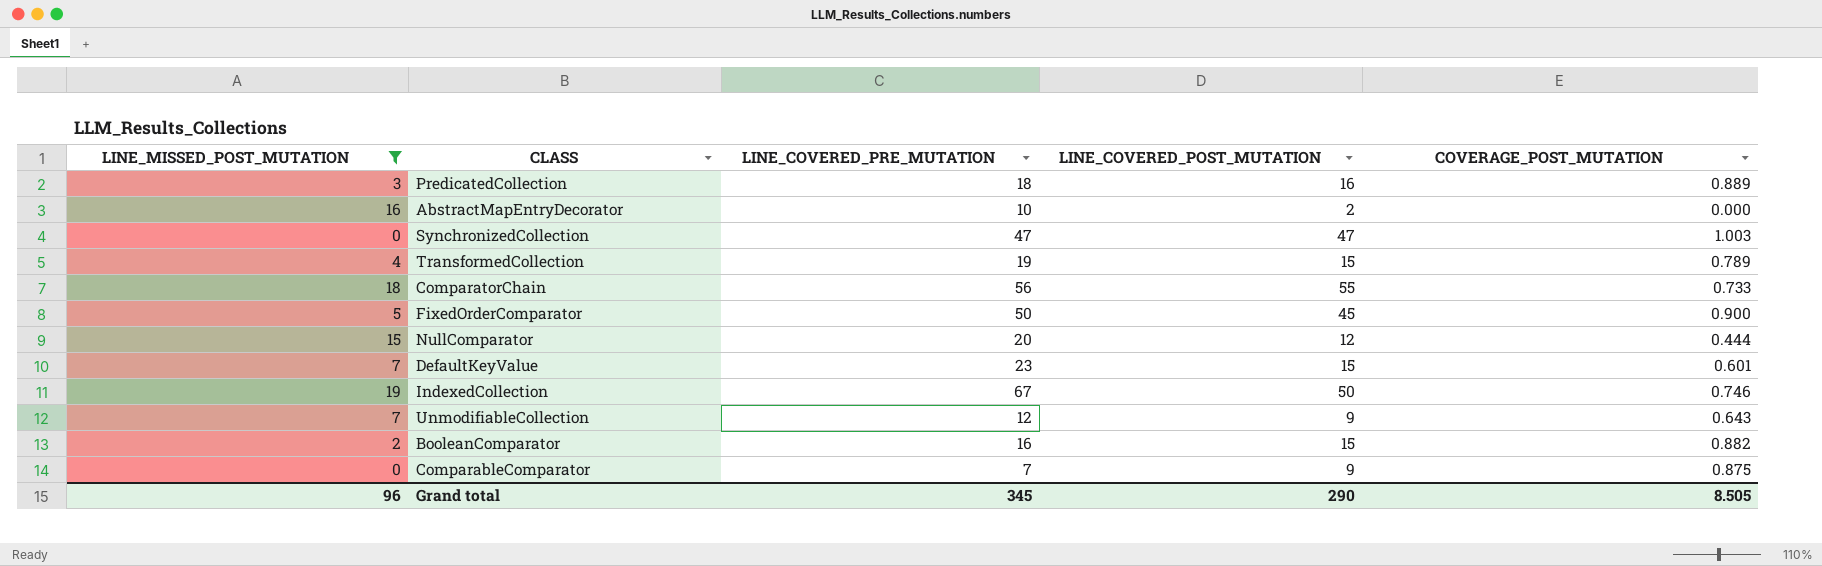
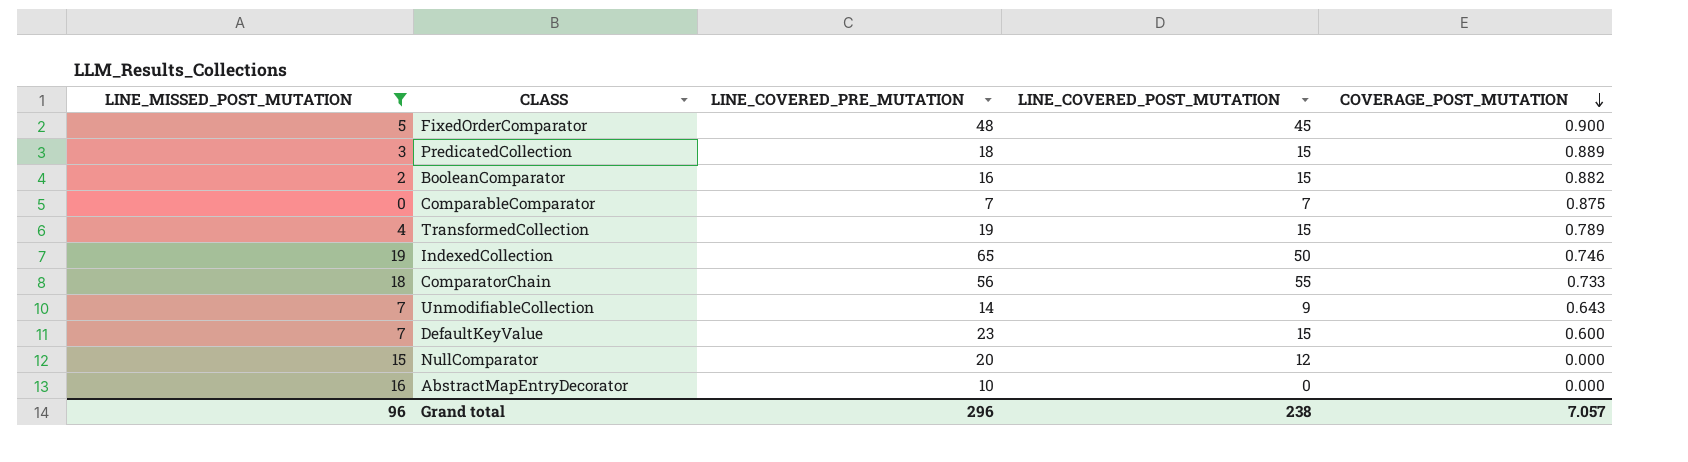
row order: none -> COVERAGE_POST_MUTATION descending
row SynchronizedCollection: 0 | 47 | 47 | 1.003 -> none
FixedOrderComparator | LINE_COVERED_PRE_MUTATION: 50 -> 48
PredicatedCollection | LINE_COVERED_POST_MUTATION: 16 -> 15
ComparableComparator | LINE_COVERED_POST_MUTATION: 9 -> 7
IndexedCollection | LINE_COVERED_PRE_MUTATION: 67 -> 65
UnmodifiableCollection | LINE_COVERED_PRE_MUTATION: 12 -> 14
DefaultKeyValue | COVERAGE_POST_MUTATION: 0.601 -> 0.600
NullComparator | COVERAGE_POST_MUTATION: 0.444 -> 0.000
AbstractMapEntryDecorator | LINE_COVERED_POST_MUTATION: 2 -> 0
Grand total | LINE_COVERED_PRE_MUTATION: 345 -> 296
Grand total | LINE_COVERED_POST_MUTATION: 290 -> 238
Grand total | COVERAGE_POST_MUTATION: 8.505 -> 7.057

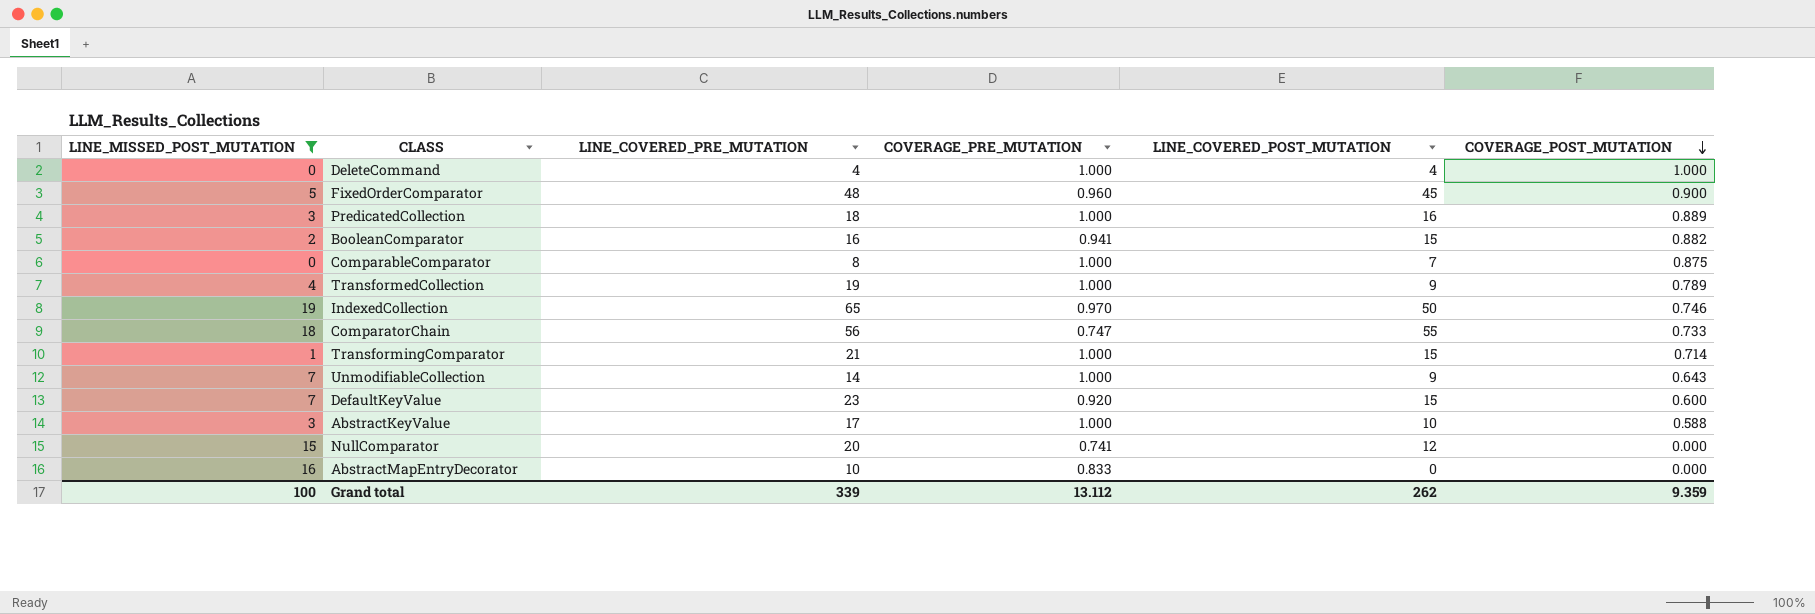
column COVERAGE_PRE_MUTATION | position: none -> 4
row DeleteCommand: none -> 0 | 4 | 1.000 | 4 | 1.000
PredicatedCollection | LINE_COVERED_POST_MUTATION: 15 -> 16
ComparableComparator | LINE_COVERED_PRE_MUTATION: 7 -> 8
TransformedCollection | LINE_COVERED_POST_MUTATION: 15 -> 9
row TransformingComparator: none -> 1 | 21 | 1.000 | 15 | 0.714
row AbstractKeyValue: none -> 3 | 17 | 1.000 | 10 | 0.588
Grand total | LINE_MISSED_POST_MUTATION: 96 -> 100
Grand total | LINE_COVERED_PRE_MUTATION: 296 -> 339
Grand total | LINE_COVERED_POST_MUTATION: 238 -> 262
Grand total | COVERAGE_POST_MUTATION: 7.057 -> 9.359

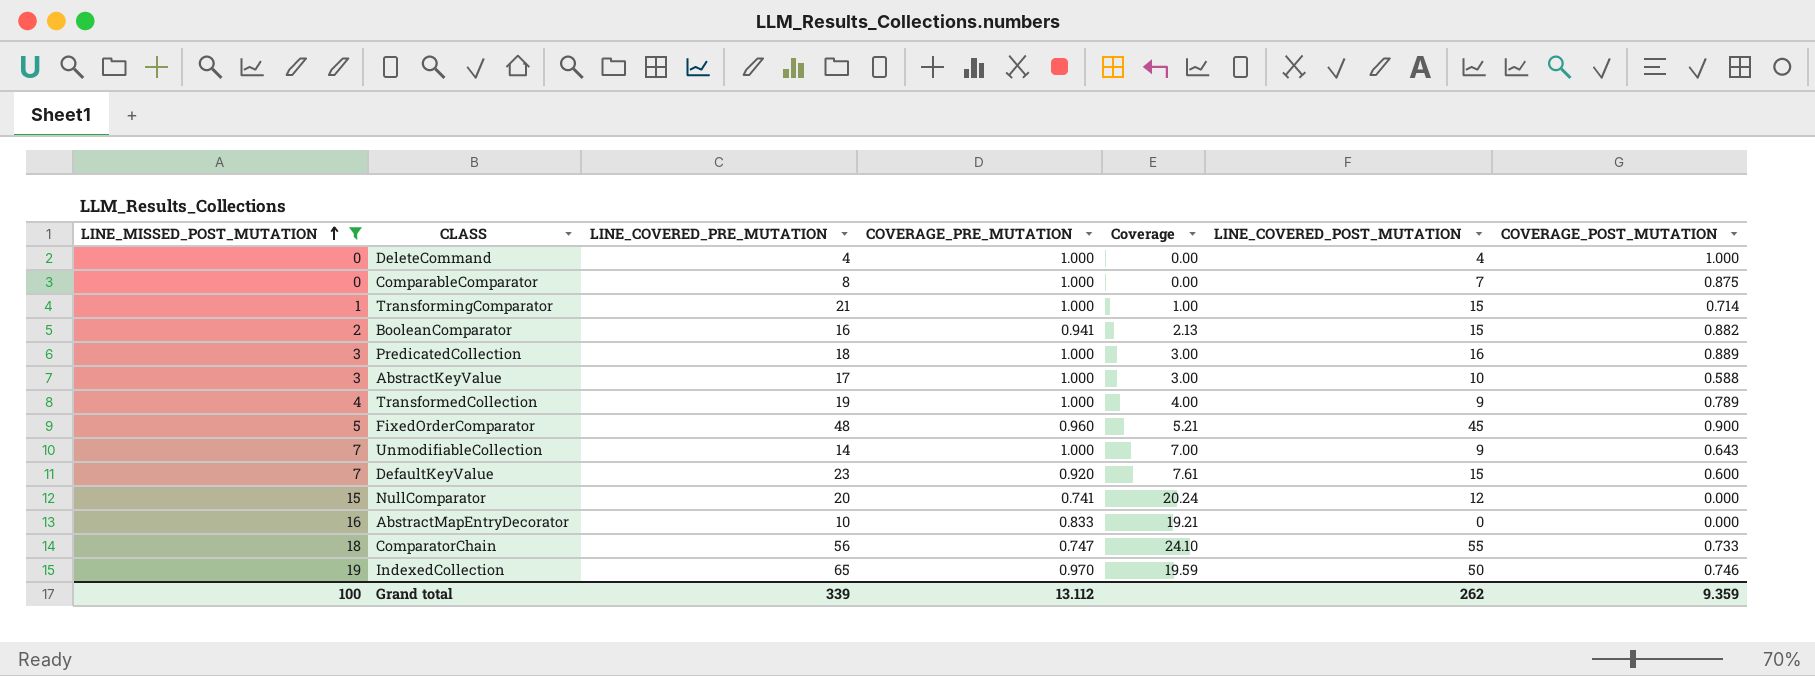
row order: COVERAGE_POST_MUTATION descending -> LINE_MISSED_POST_MUTATION ascending
column Coverage | formula: none -> [LINE_MISSED_POST_MUTATION] / [COVERAGE_PRE_MUTATION]

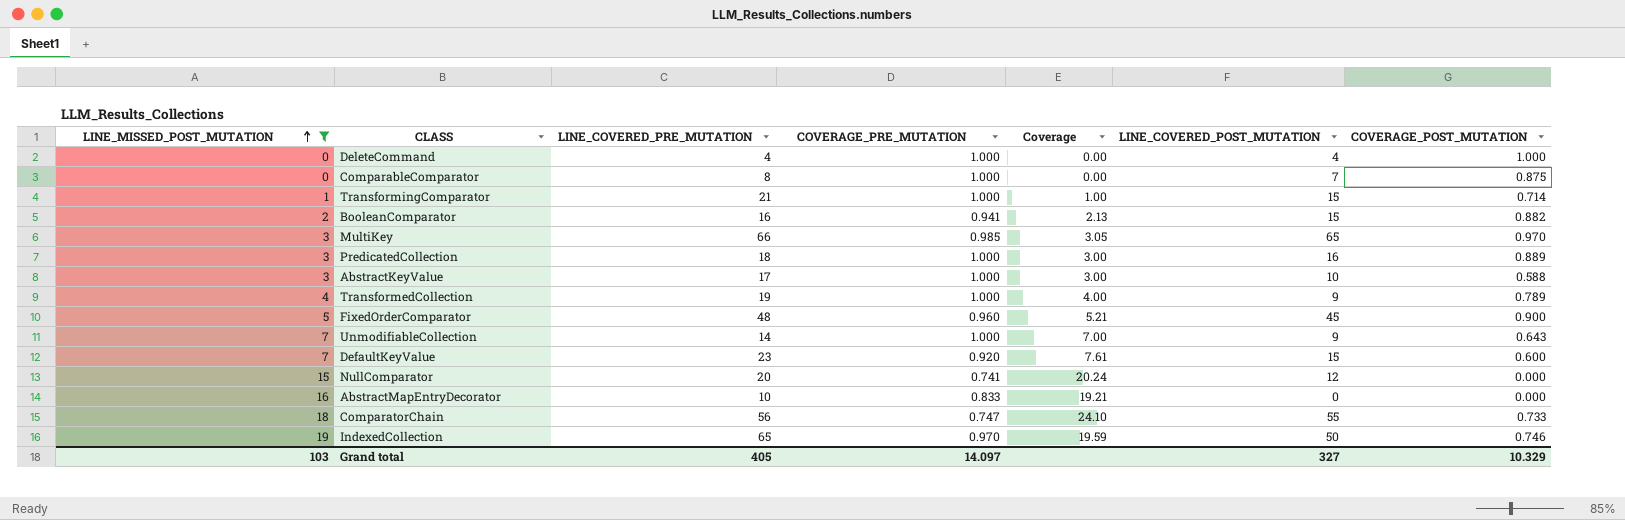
row MultiKey: none -> 3 | 66 | 0.985 | 3.05 | 65 | 0.970
Grand total | LINE_MISSED_POST_MUTATION: 100 -> 103
Grand total | LINE_COVERED_PRE_MUTATION: 339 -> 405
Grand total | COVERAGE_PRE_MUTATION: 13.112 -> 14.097
Grand total | LINE_COVERED_POST_MUTATION: 262 -> 327
Grand total | COVERAGE_POST_MUTATION: 9.359 -> 10.329

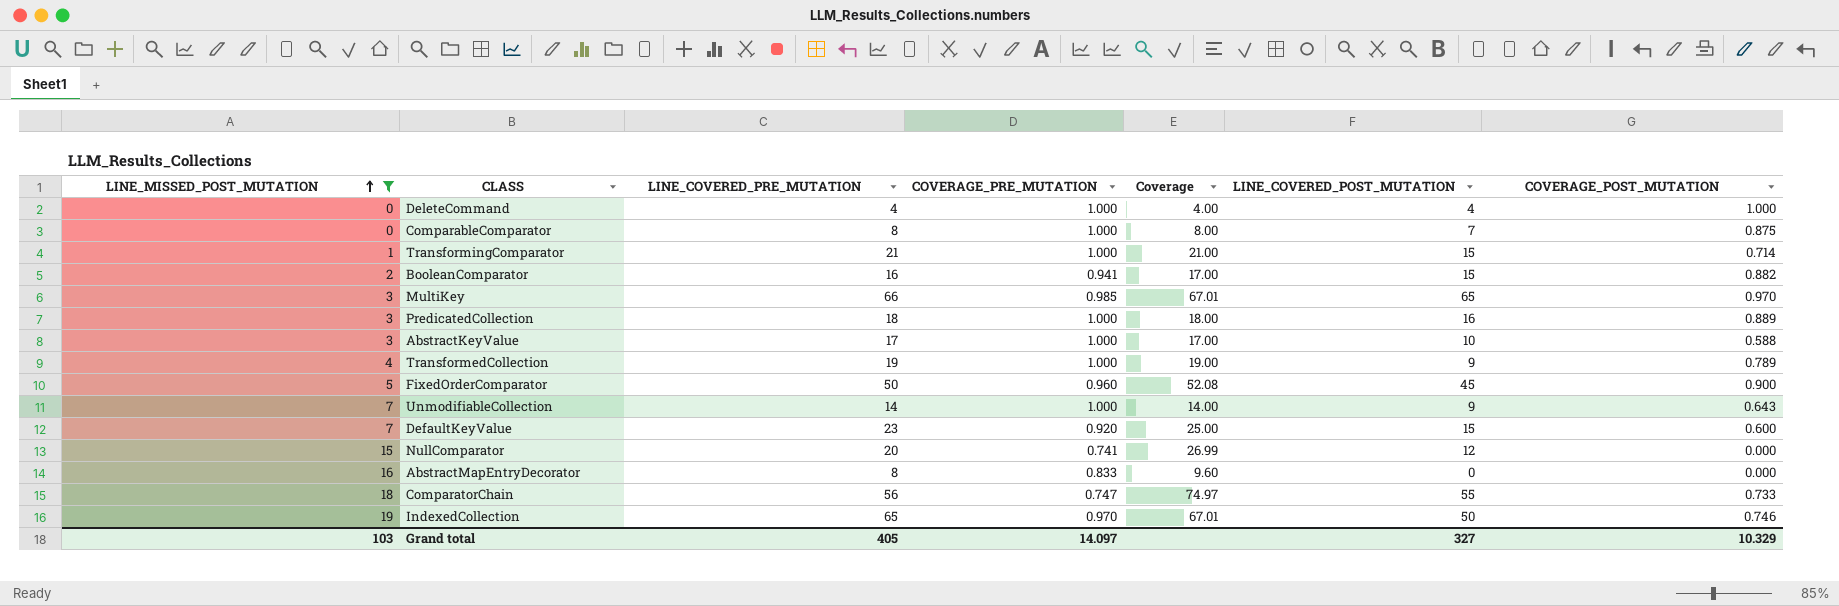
column Coverage | formula: [LINE_MISSED_POST_MUTATION] / [COVERAGE_PRE_MUTATION] -> [LINE_COVERED_PRE_MUTATION] / [COVERAGE_PRE_MUTATION]
FixedOrderComparator | LINE_COVERED_PRE_MUTATION: 48 -> 50
AbstractMapEntryDecorator | LINE_COVERED_PRE_MUTATION: 10 -> 8

